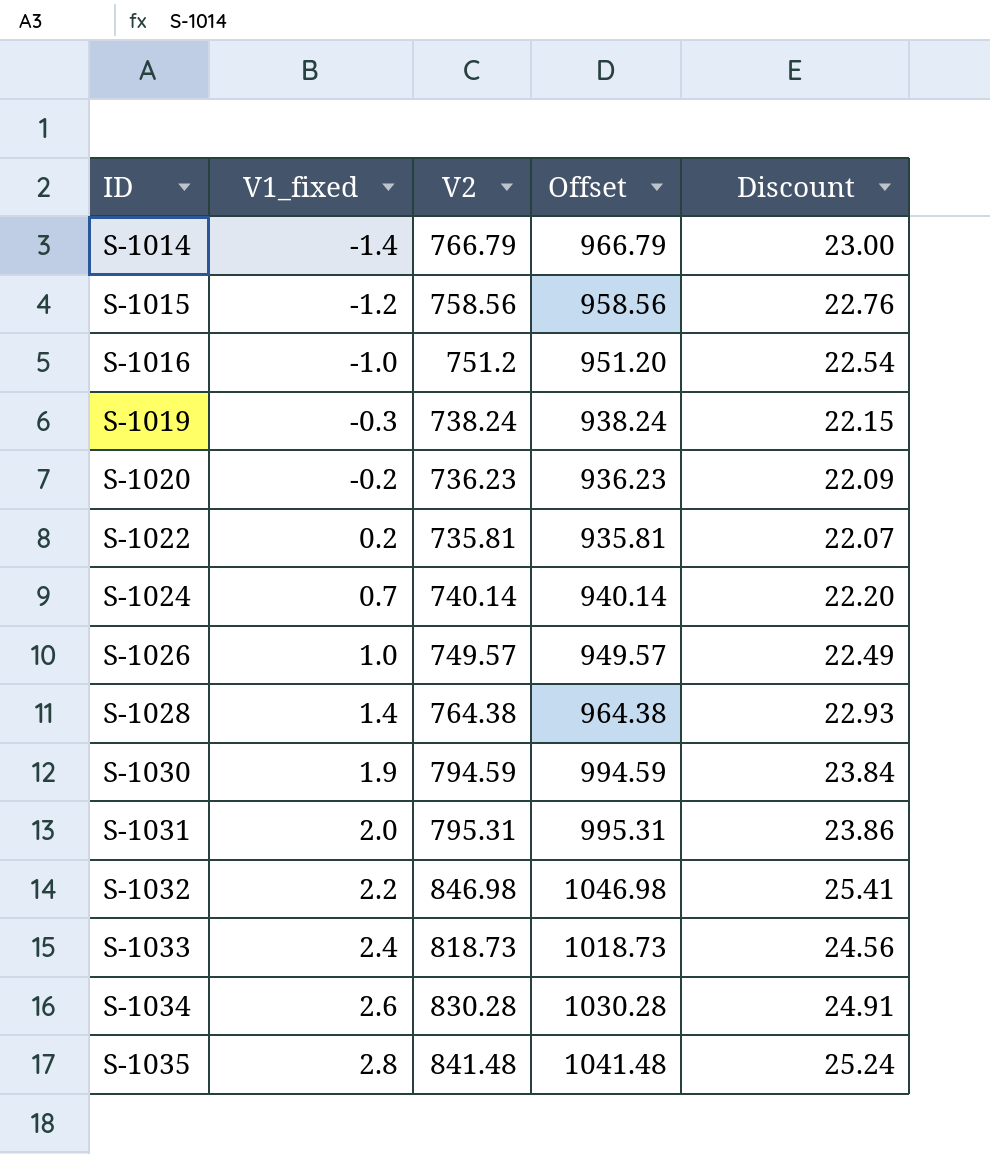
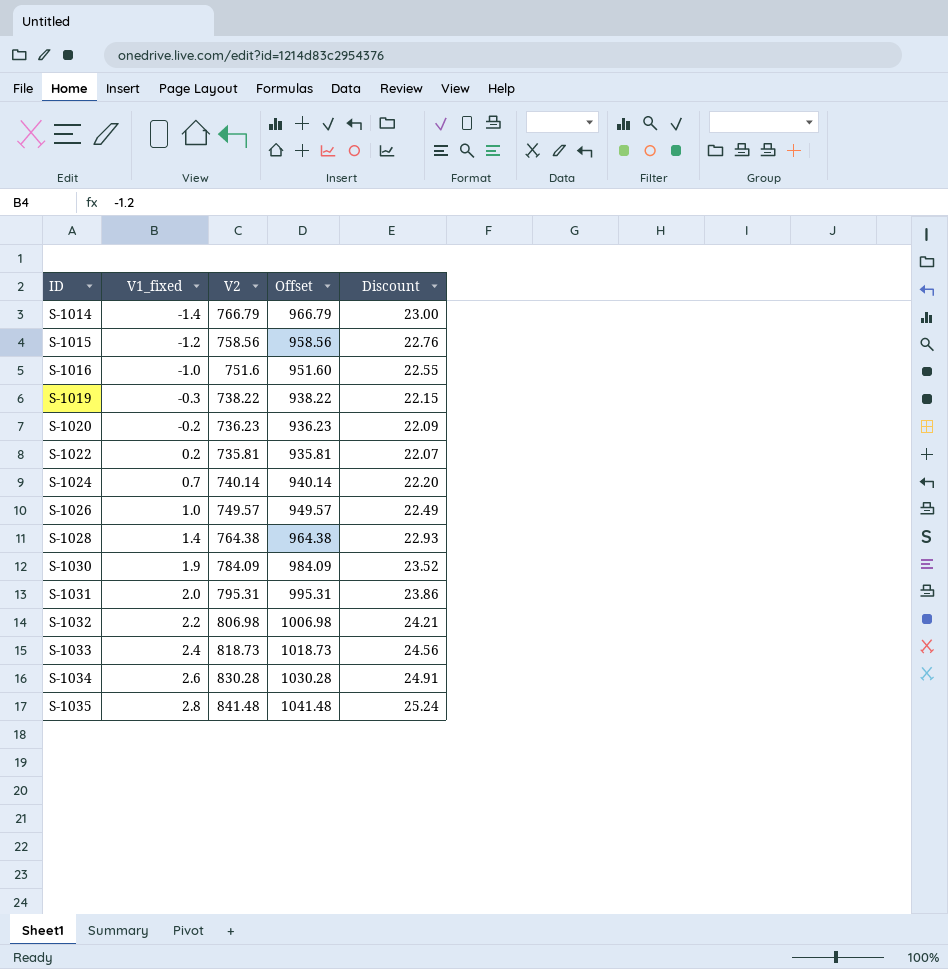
S-1016 | V2: 751.2 -> 751.6
S-1016 | Offset: 951.20 -> 951.60
S-1016 | Discount: 22.54 -> 22.55
S-1019 | V2: 738.24 -> 738.22
S-1019 | Offset: 938.24 -> 938.22
S-1030 | V2: 794.59 -> 784.09
S-1030 | Offset: 994.59 -> 984.09
S-1030 | Discount: 23.84 -> 23.52
S-1032 | V2: 846.98 -> 806.98
S-1032 | Offset: 1046.98 -> 1006.98
S-1032 | Discount: 25.41 -> 24.21

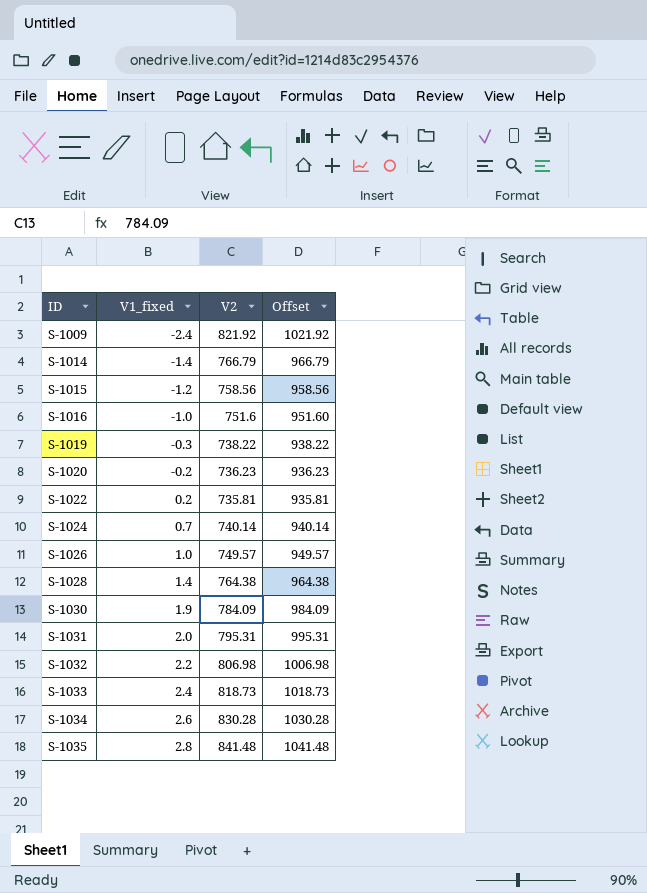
column Discount | formula: [V2] * 0.03 -> none
row S-1009: none -> -2.4 | 821.92 | 1021.92

